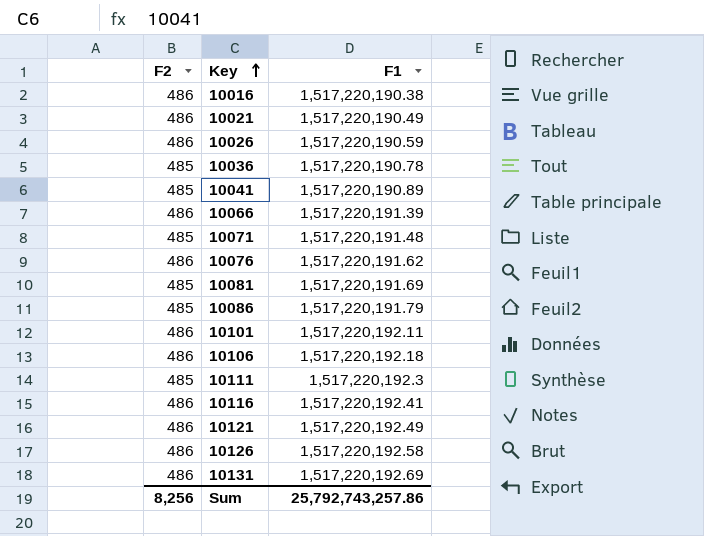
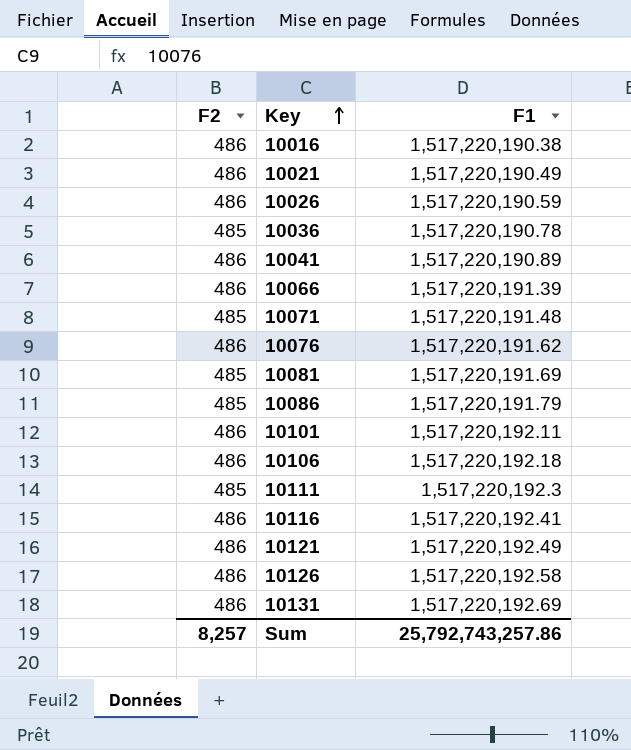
10041 | F2: 485 -> 486
Sum | F2: 8,256 -> 8,257

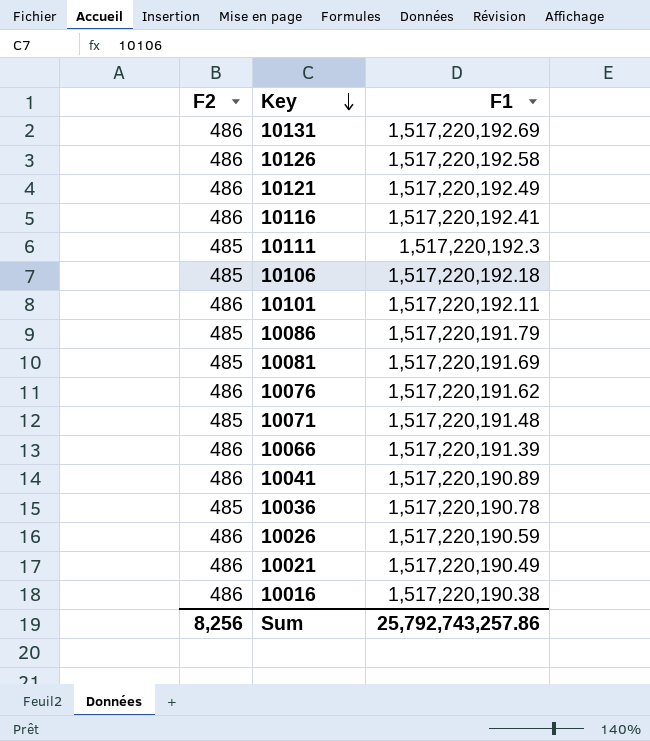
row order: Key ascending -> Key descending
10106 | F2: 486 -> 485
Sum | F2: 8,257 -> 8,256

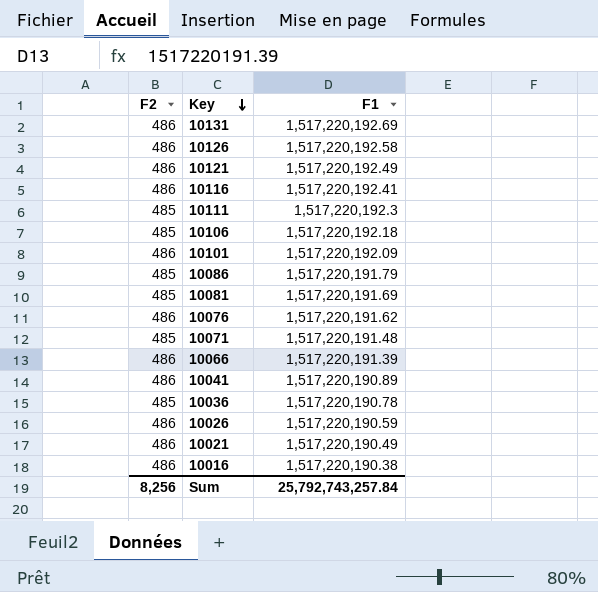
10101 | F1: 1,517,220,192.11 -> 1,517,220,192.09
Sum | F1: 25,792,743,257.86 -> 25,792,743,257.84

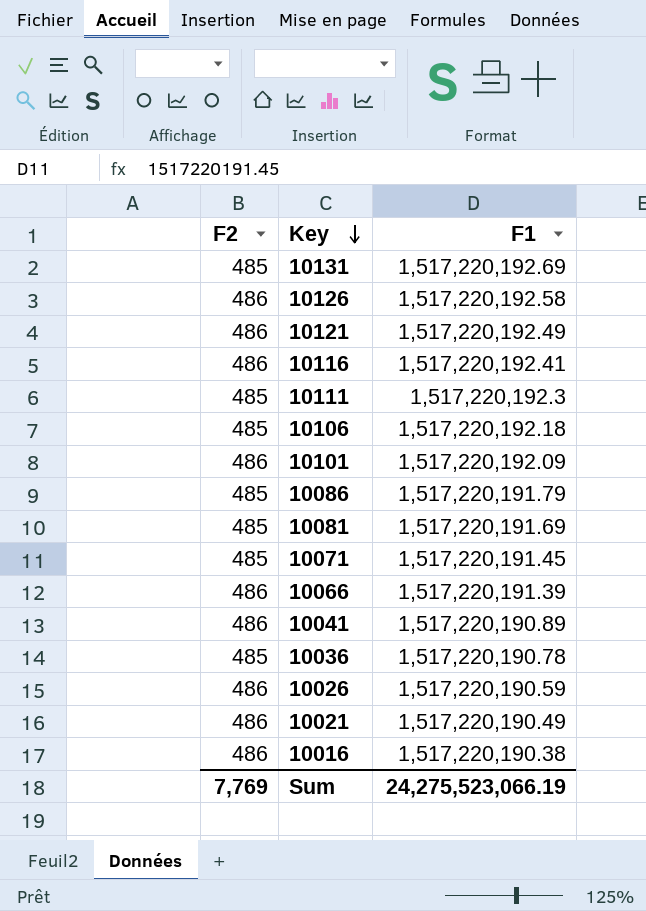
row 10076: 486 | 1,517,220,191.62 -> none
10131 | F2: 486 -> 485
10071 | F1: 1,517,220,191.48 -> 1,517,220,191.45
Sum | F2: 8,256 -> 7,769
Sum | F1: 25,792,743,257.84 -> 24,275,523,066.19

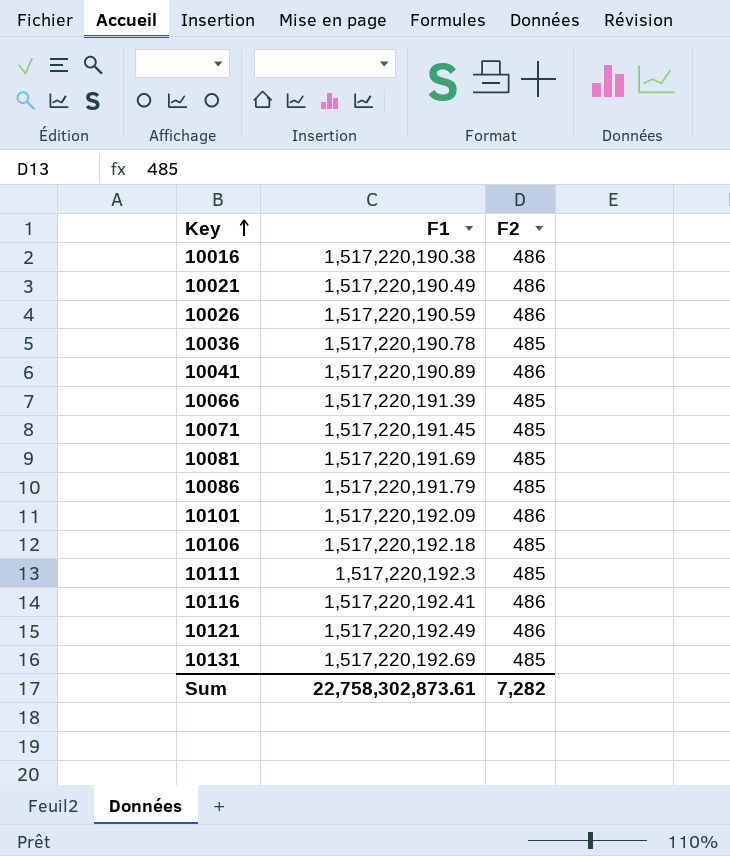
row order: Key descending -> Key ascending
column F2 | position: 1 -> 3
row 10126: 486 | 1,517,220,192.58 -> none
10066 | F2: 486 -> 485
Sum | F1: 24,275,523,066.19 -> 22,758,302,873.61
Sum | F2: 7,769 -> 7,282

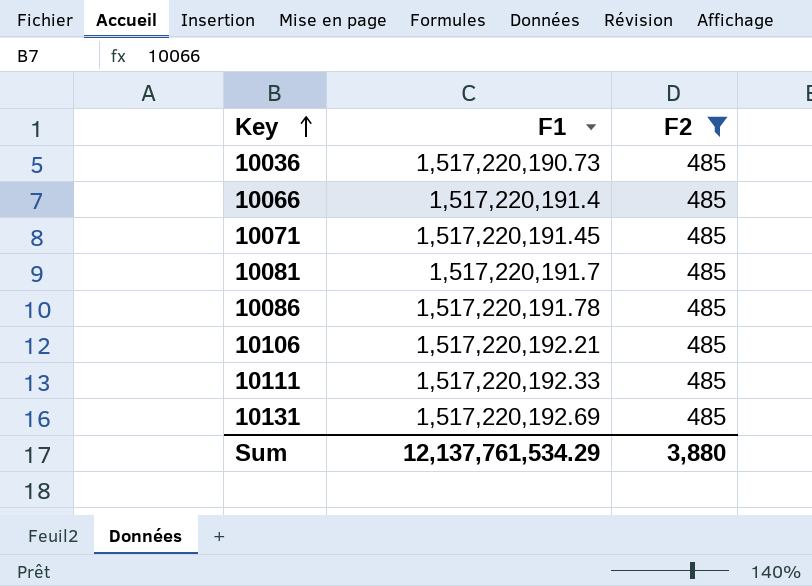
filter: none -> F2 = 485
10036 | F1: 1,517,220,190.78 -> 1,517,220,190.73
10066 | F1: 1,517,220,191.39 -> 1,517,220,191.4
10081 | F1: 1,517,220,191.69 -> 1,517,220,191.7
10086 | F1: 1,517,220,191.79 -> 1,517,220,191.78
10106 | F1: 1,517,220,192.18 -> 1,517,220,192.21
10111 | F1: 1,517,220,192.3 -> 1,517,220,192.33
Sum | F1: 22,758,302,873.61 -> 12,137,761,534.29
Sum | F2: 7,282 -> 3,880

